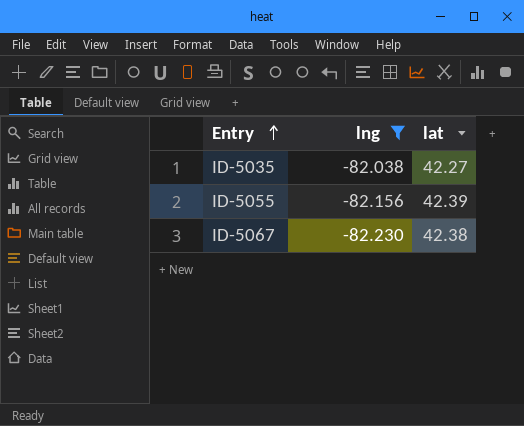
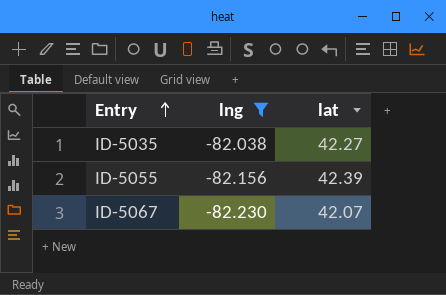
ID-5067 | lat: 42.38 -> 42.07

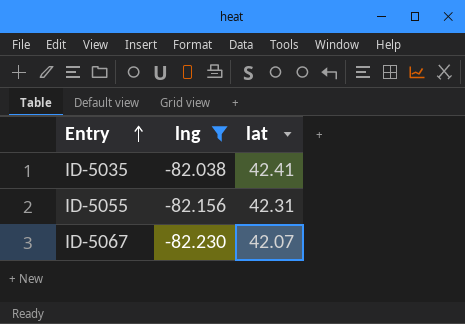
ID-5035 | lat: 42.27 -> 42.41
ID-5055 | lat: 42.39 -> 42.31

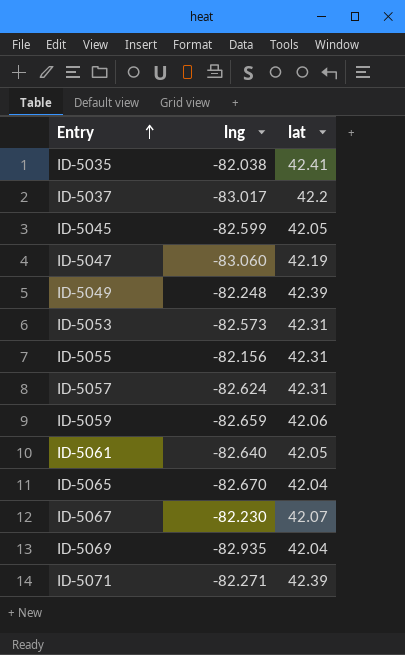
filter: lng >= -82.230 -> none

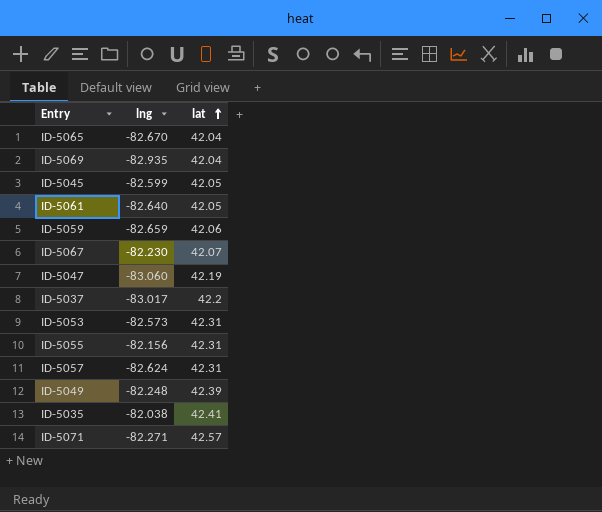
row order: Entry ascending -> lat ascending
ID-5071 | lat: 42.39 -> 42.57

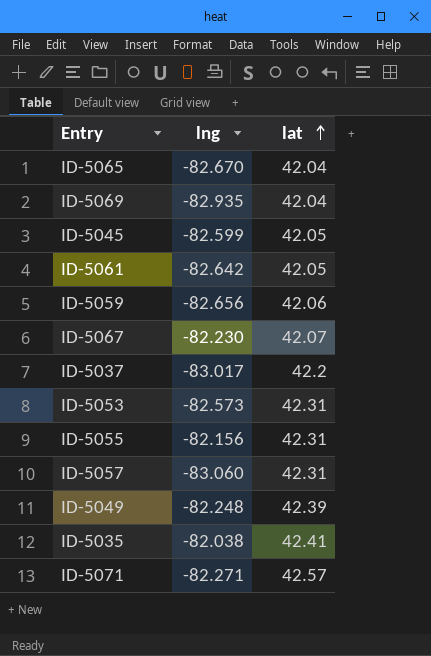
row ID-5047: -83.060 | 42.19 -> none
ID-5061 | lng: -82.640 -> -82.642
ID-5059 | lng: -82.659 -> -82.656
ID-5057 | lng: -82.624 -> -83.060

